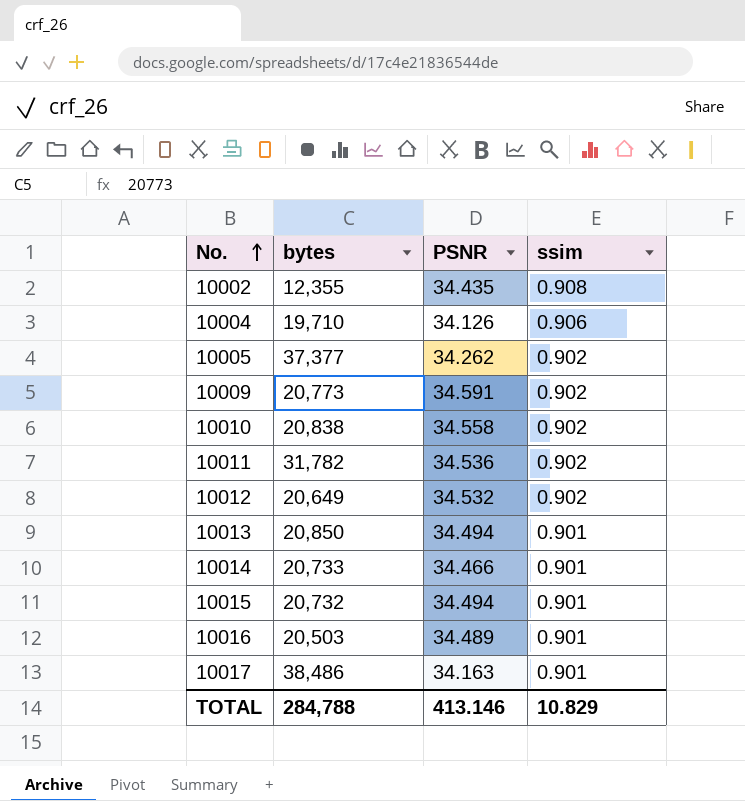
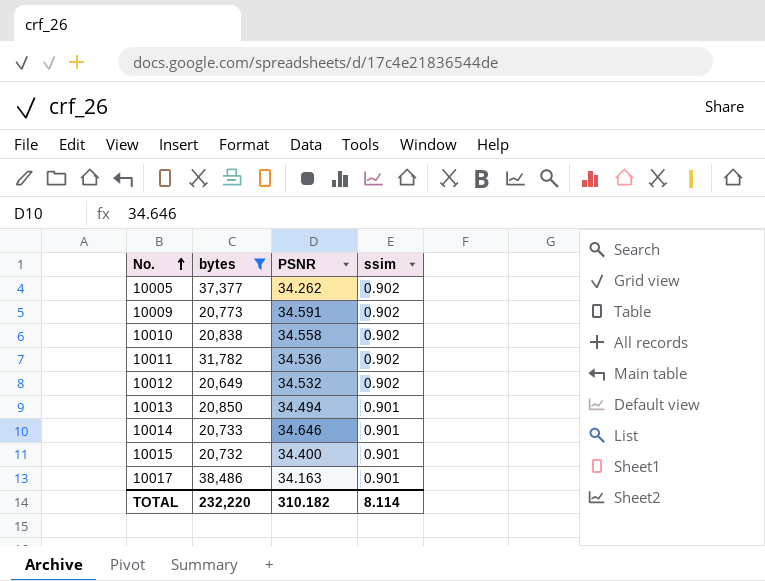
filter: none -> bytes >= 20,649
10014 | PSNR: 34.466 -> 34.646
10015 | PSNR: 34.494 -> 34.400
TOTAL | bytes: 284,788 -> 232,220
TOTAL | PSNR: 413.146 -> 310.182
TOTAL | ssim: 10.829 -> 8.114

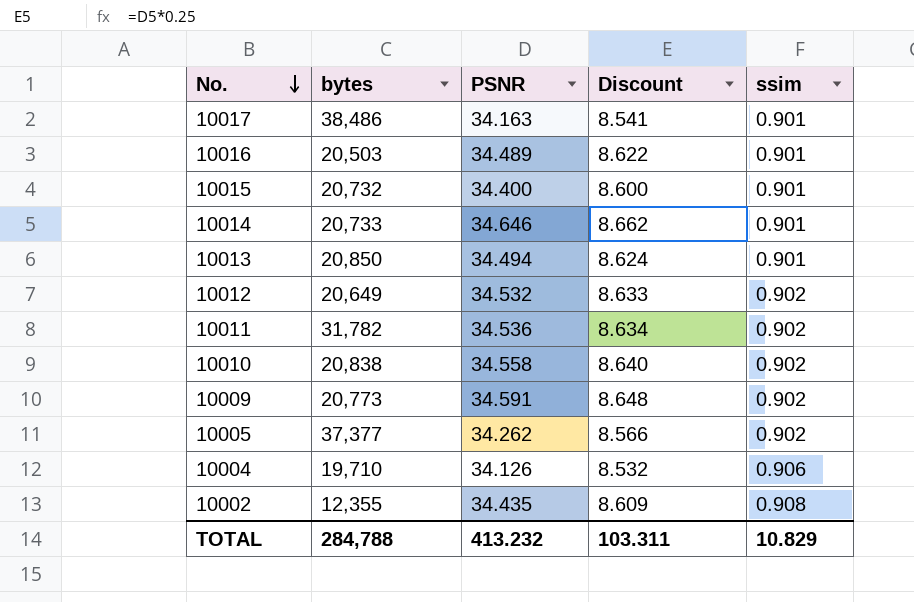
filter: bytes >= 20,649 -> none
row order: No. ascending -> No. descending
column Discount | formula: none -> [PSNR] * 0.25
TOTAL | bytes: 232,220 -> 284,788
TOTAL | PSNR: 310.182 -> 413.232
TOTAL | ssim: 8.114 -> 10.829

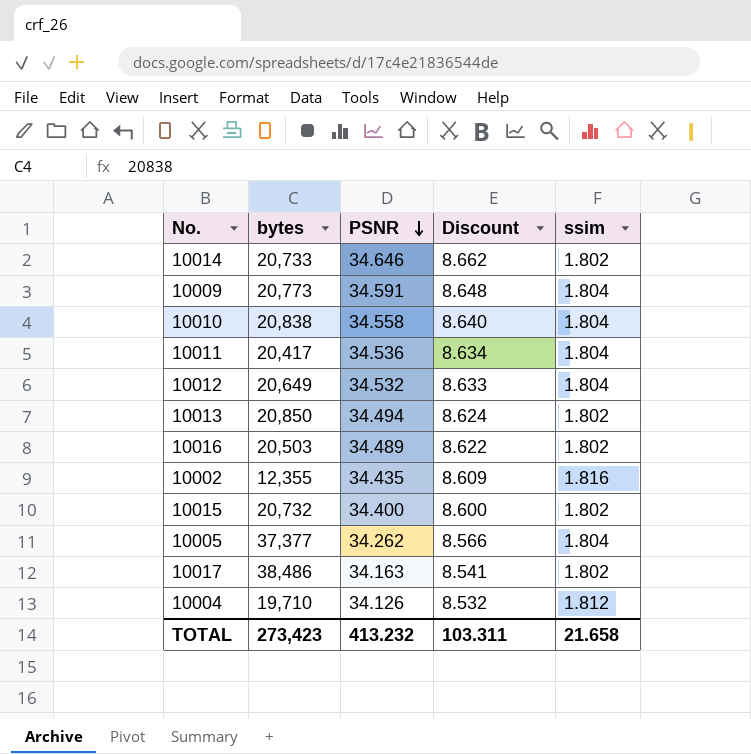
row order: No. descending -> PSNR descending
10014 | ssim: 0.901 -> 1.802
10009 | ssim: 0.902 -> 1.804
10010 | ssim: 0.902 -> 1.804
10011 | bytes: 31,782 -> 20,417
10011 | ssim: 0.902 -> 1.804
10012 | ssim: 0.902 -> 1.804
10013 | ssim: 0.901 -> 1.802
10016 | ssim: 0.901 -> 1.802
10002 | ssim: 0.908 -> 1.816
10015 | ssim: 0.901 -> 1.802
10005 | ssim: 0.902 -> 1.804
10017 | ssim: 0.901 -> 1.802
10004 | ssim: 0.906 -> 1.812
TOTAL | bytes: 284,788 -> 273,423
TOTAL | ssim: 10.829 -> 21.658

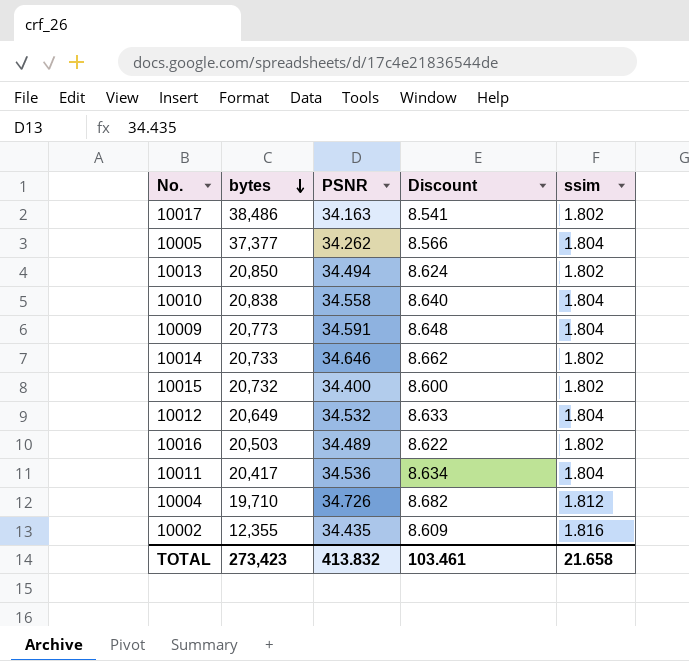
row order: PSNR descending -> bytes descending
10004 | PSNR: 34.126 -> 34.726
10004 | Discount: 8.532 -> 8.682
TOTAL | PSNR: 413.232 -> 413.832
TOTAL | Discount: 103.311 -> 103.461

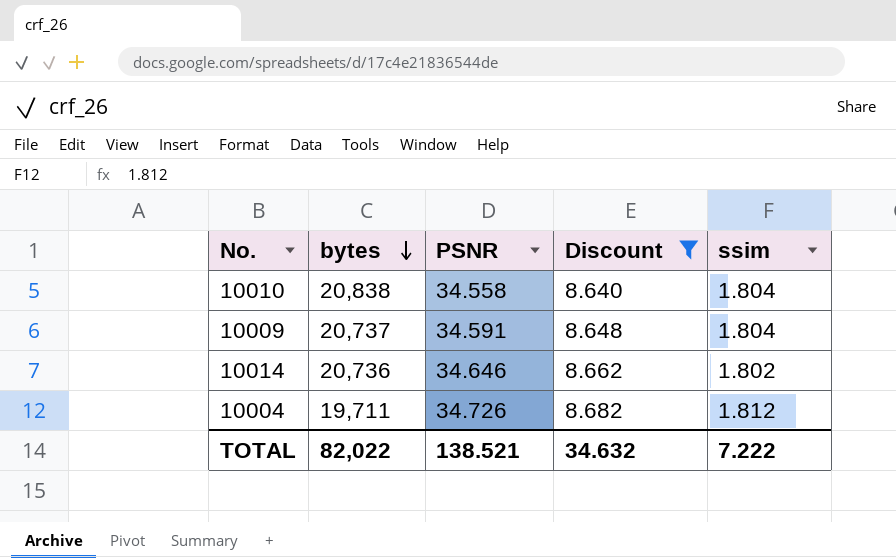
filter: none -> Discount >= 8.640
10009 | bytes: 20,773 -> 20,737
10014 | bytes: 20,733 -> 20,736
10004 | bytes: 19,710 -> 19,711
TOTAL | bytes: 273,423 -> 82,022
TOTAL | PSNR: 413.832 -> 138.521
TOTAL | Discount: 103.461 -> 34.632
TOTAL | ssim: 21.658 -> 7.222

